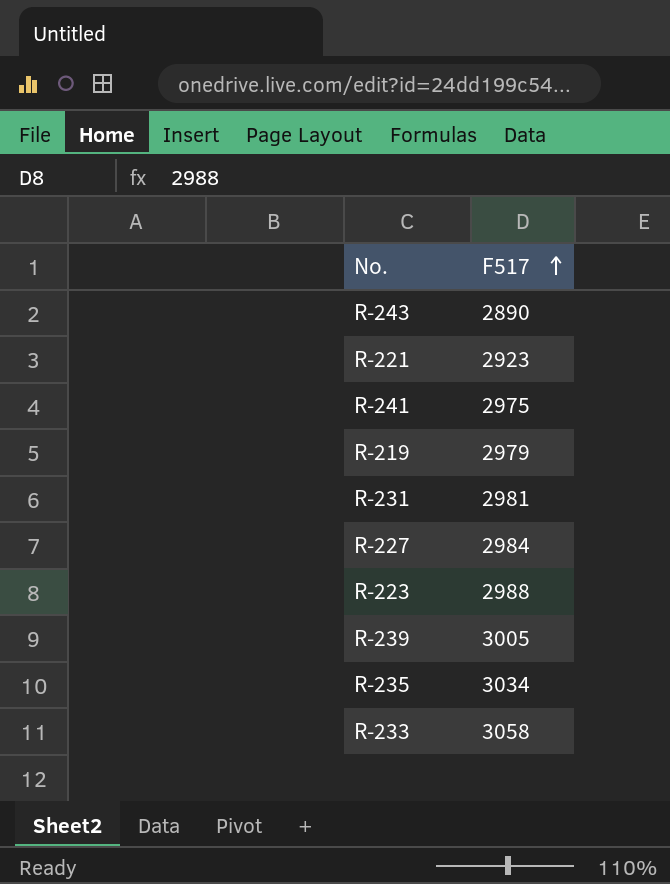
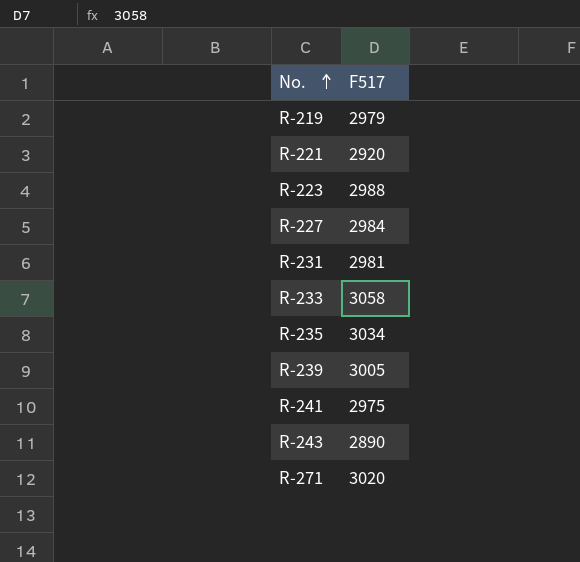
row order: F517 ascending -> No. ascending
R-221 | F517: 2923 -> 2920
row R-271: none -> 3020

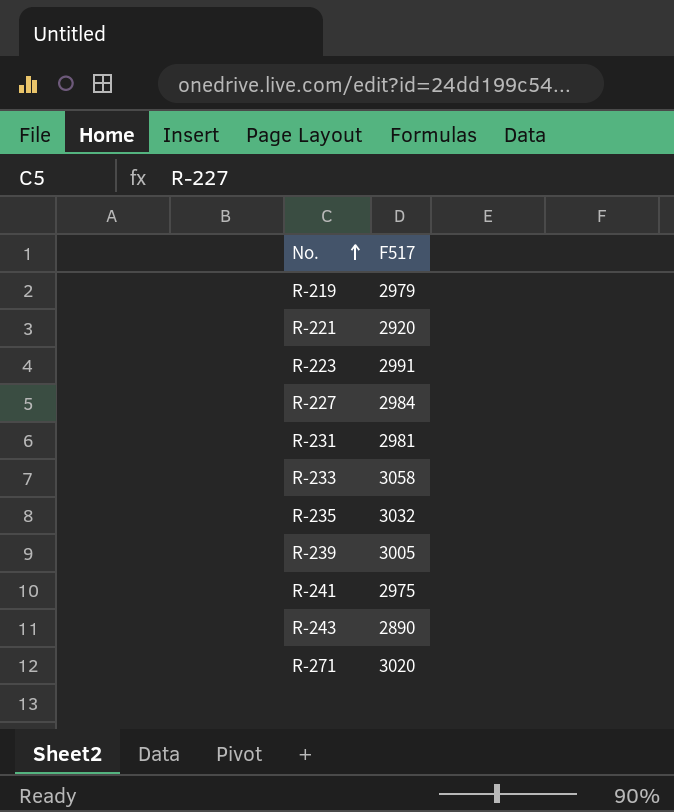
R-223 | F517: 2988 -> 2991
R-235 | F517: 3034 -> 3032

